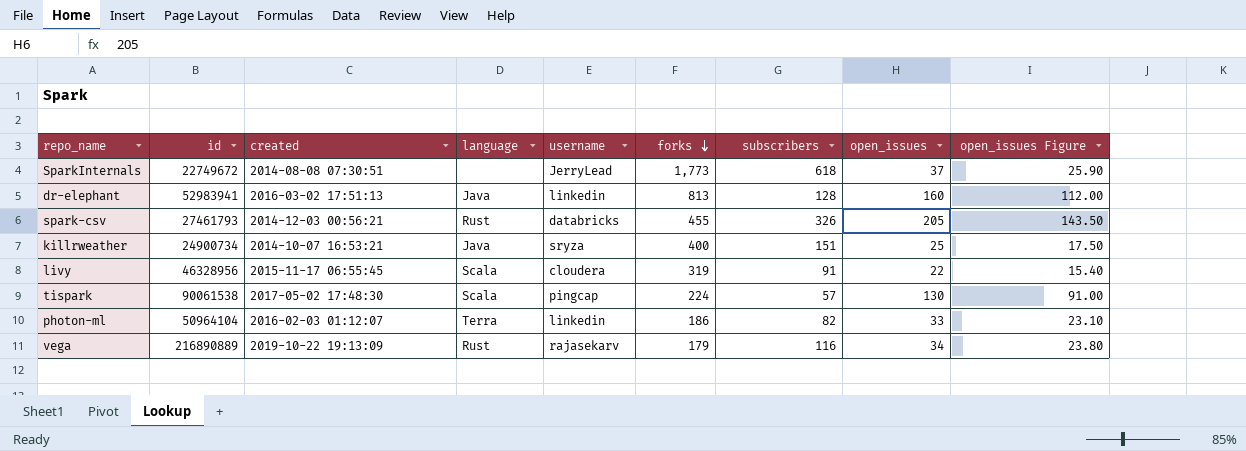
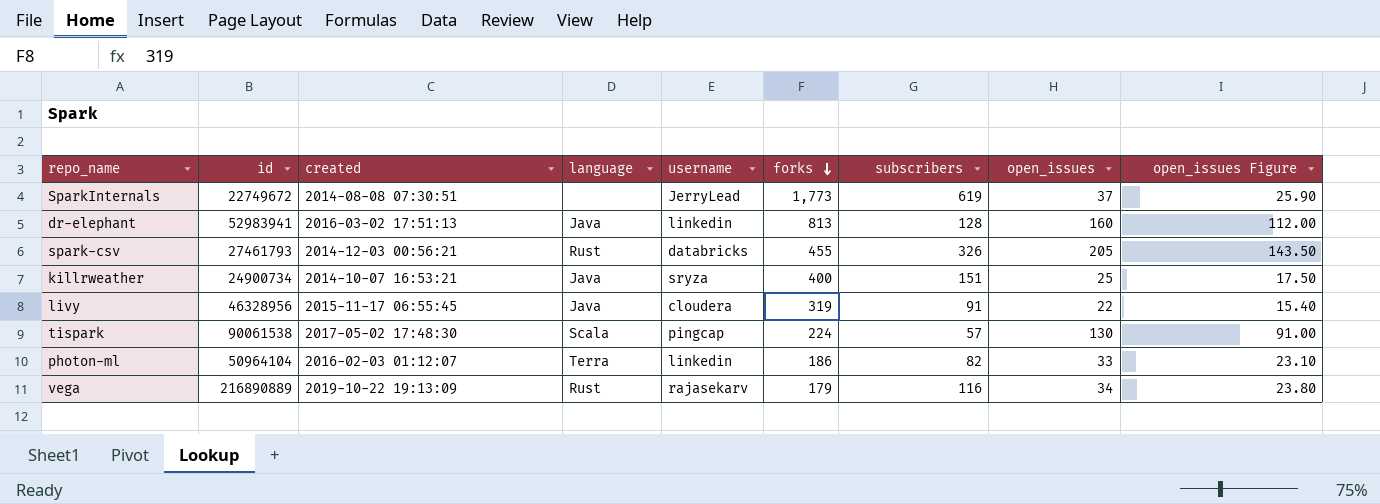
SparkInternals | subscribers: 618 -> 619
livy | language: Scala -> Java

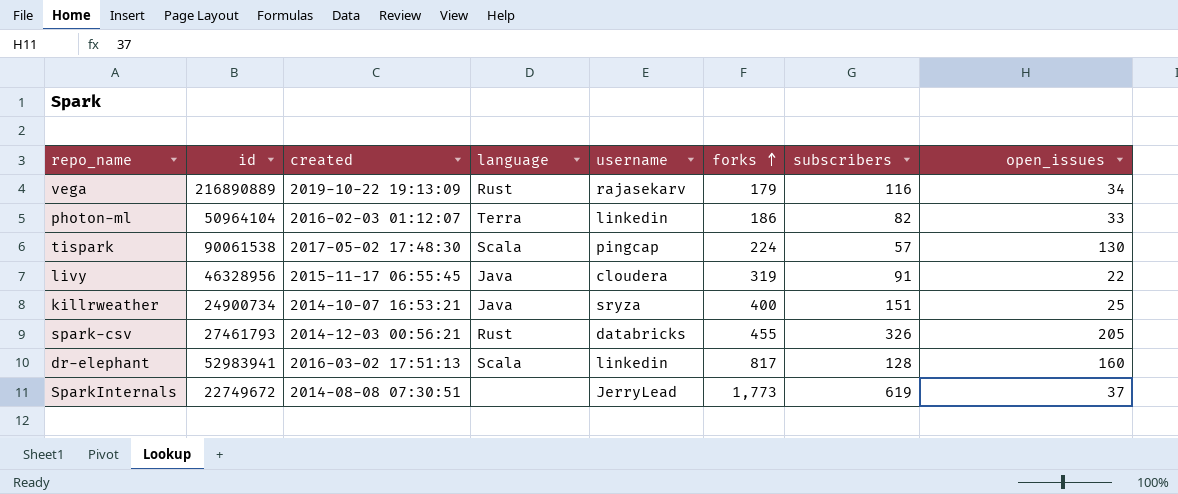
row order: forks descending -> forks ascending
column open_issues Figure | formula: [open_issues] * 0.7 -> none
dr-elephant | language: Java -> Scala
dr-elephant | forks: 813 -> 817

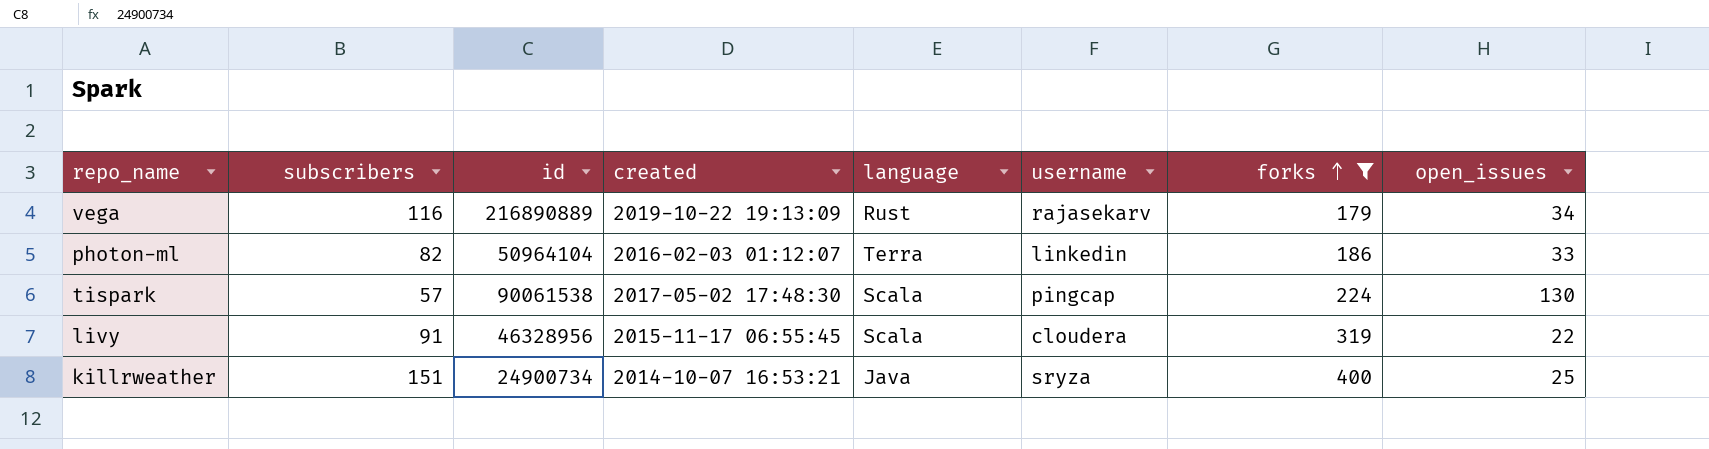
filter: none -> forks <= 400
column subscribers | position: 7 -> 2
livy | language: Java -> Scala

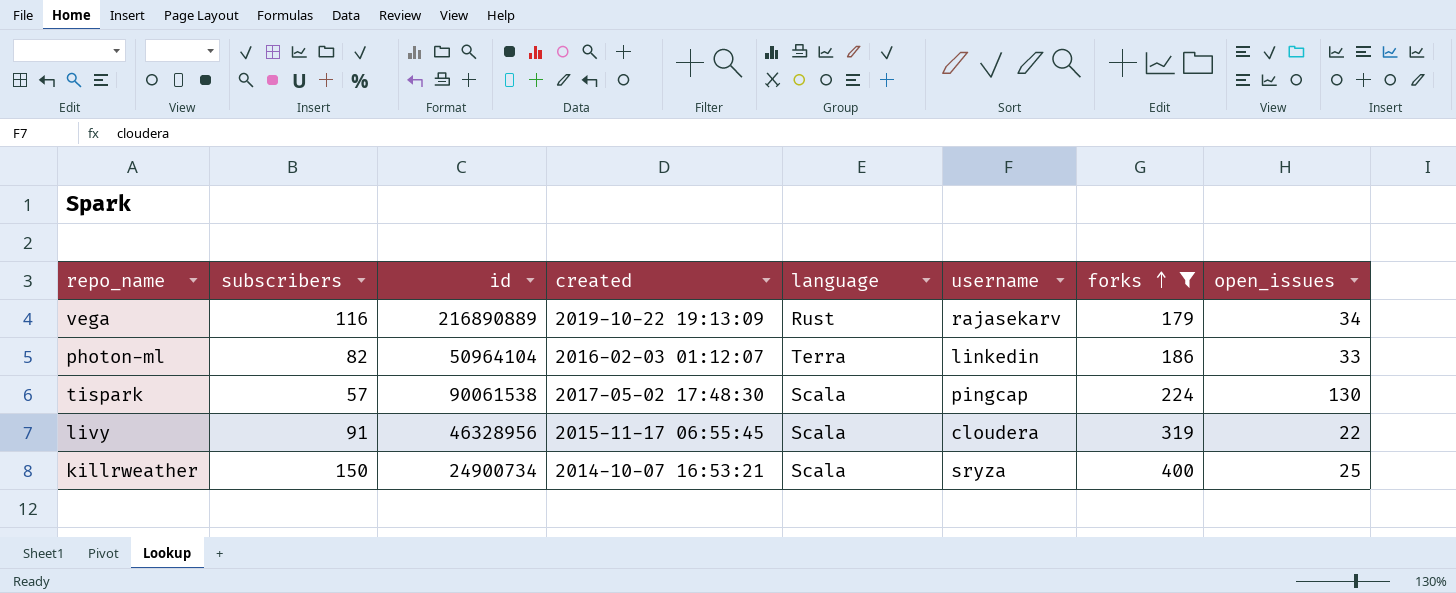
killrweather | subscribers: 151 -> 150
killrweather | language: Java -> Scala

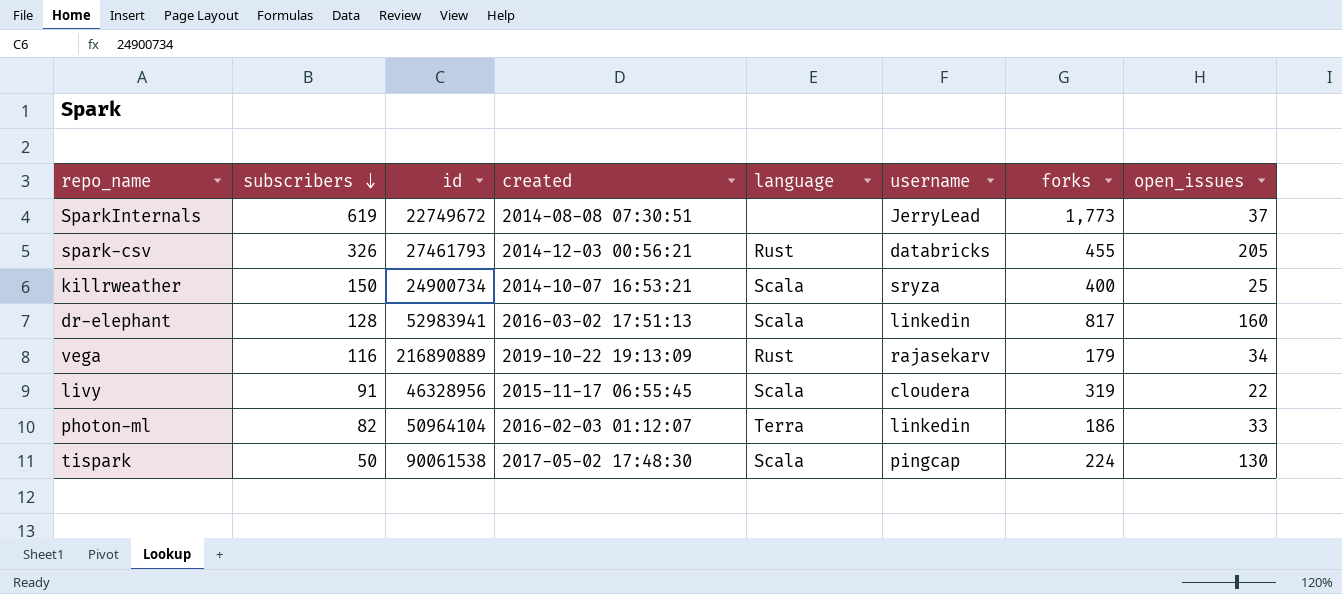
filter: forks <= 400 -> none
row order: forks ascending -> subscribers descending
tispark | subscribers: 57 -> 50

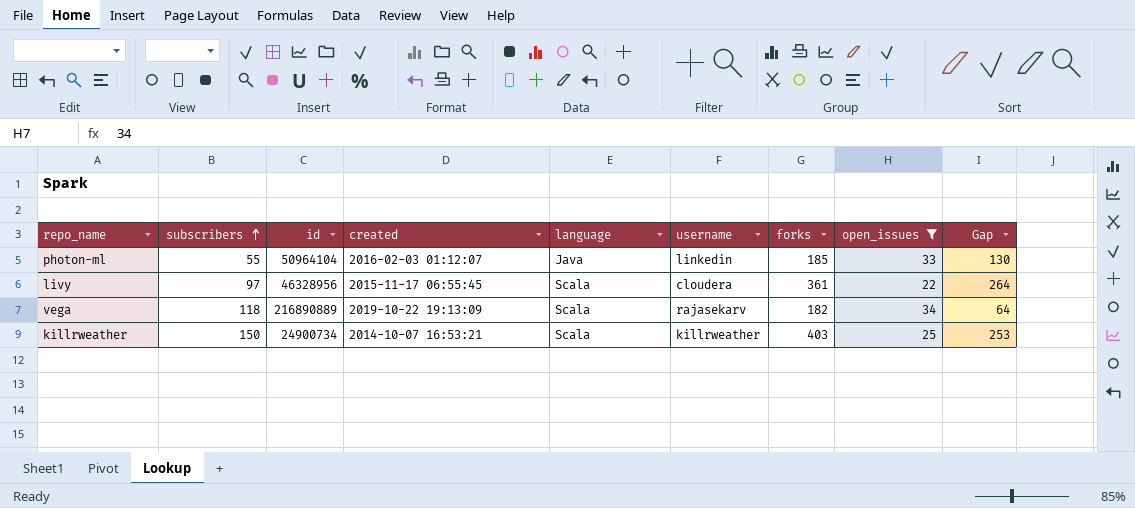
filter: none -> open_issues <= 34
row order: subscribers descending -> subscribers ascending
column Gap | formula: none -> [forks] - [subscribers]
photon-ml | subscribers: 82 -> 55
photon-ml | language: Terra -> Java
photon-ml | forks: 186 -> 185
livy | subscribers: 91 -> 97
livy | forks: 319 -> 361
vega | subscribers: 116 -> 118
vega | language: Rust -> Scala
vega | forks: 179 -> 182
killrweather | username: sryza -> killrweather
killrweather | forks: 400 -> 403

